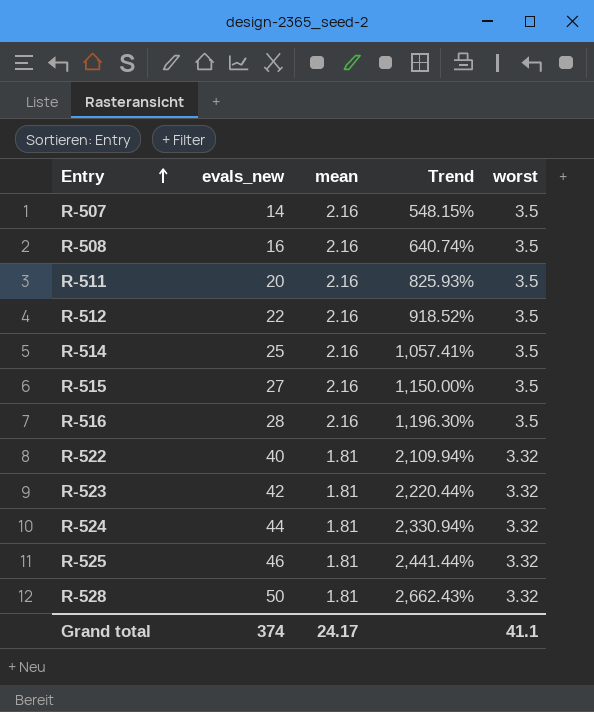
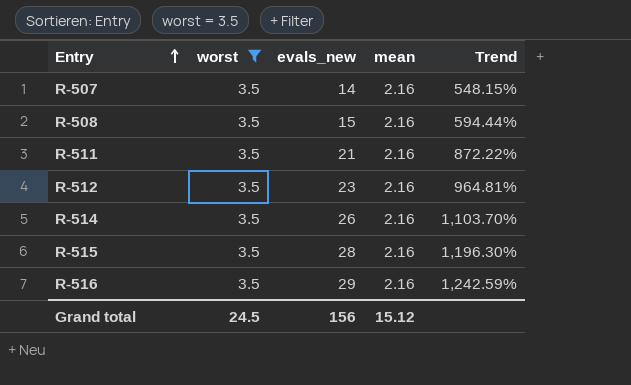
filter: none -> worst = 3.5
column worst | position: 5 -> 2
R-508 | evals_new: 16 -> 15
R-508 | Trend: 640.74% -> 594.44%
R-511 | evals_new: 20 -> 21
R-511 | Trend: 825.93% -> 872.22%
R-512 | evals_new: 22 -> 23
R-512 | Trend: 918.52% -> 964.81%
R-514 | evals_new: 25 -> 26
R-514 | Trend: 1,057.41% -> 1,103.70%
R-515 | evals_new: 27 -> 28
R-515 | Trend: 1,150.00% -> 1,196.30%
R-516 | evals_new: 28 -> 29
R-516 | Trend: 1,196.30% -> 1,242.59%
Grand total | worst: 41.1 -> 24.5
Grand total | evals_new: 374 -> 156
Grand total | mean: 24.17 -> 15.12

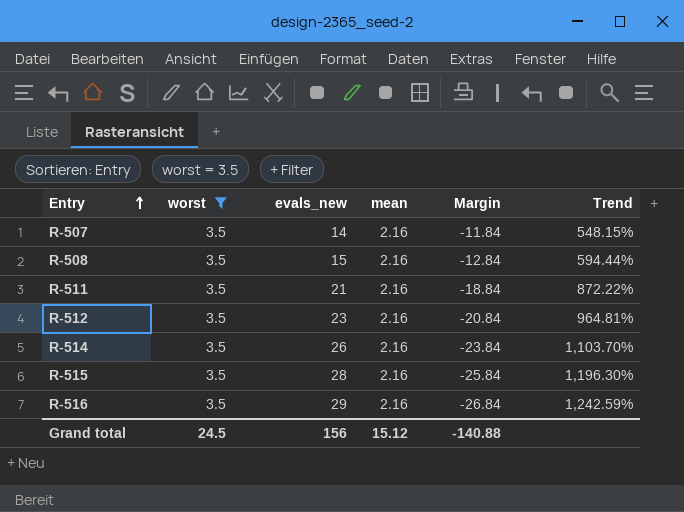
column Margin | formula: none -> [mean] - [evals_new]

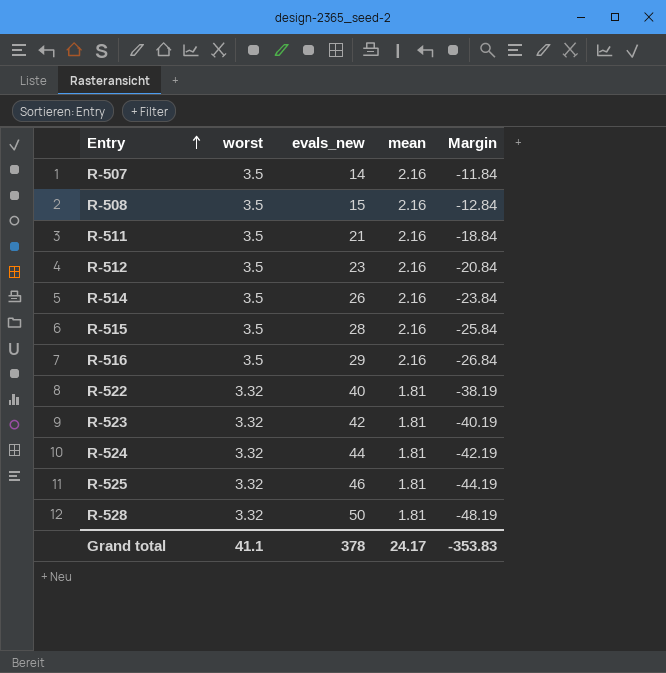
filter: worst = 3.5 -> none
column Trend | formula: ([evals_new] - [mean]) / [mean] -> none
Grand total | worst: 24.5 -> 41.1
Grand total | evals_new: 156 -> 378
Grand total | mean: 15.12 -> 24.17
Grand total | Margin: -140.88 -> -353.83

